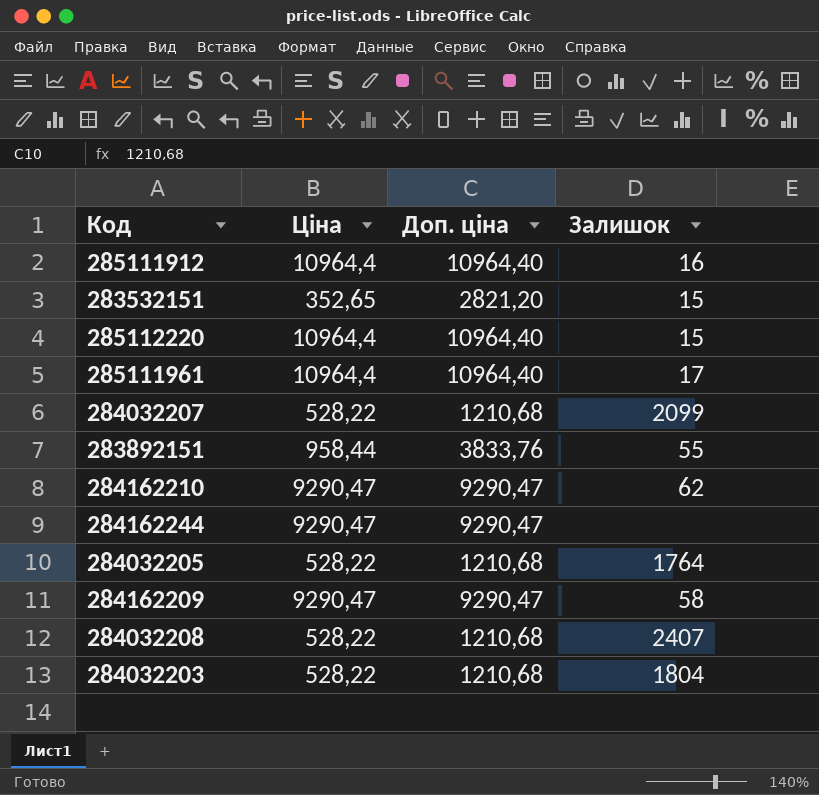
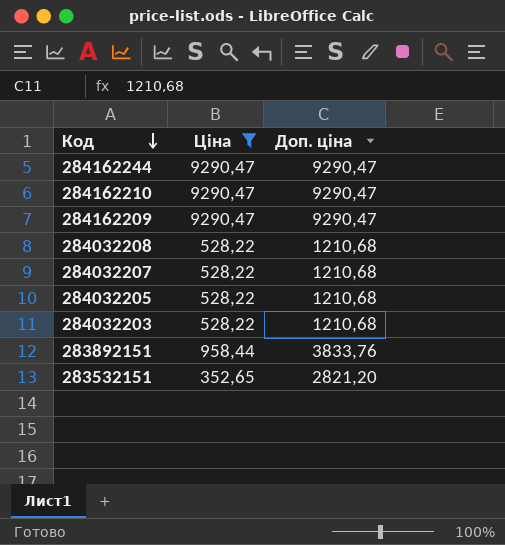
filter: none -> Ціна != 10964,4
row order: none -> Код descending
column Залишок | position: 4 -> none

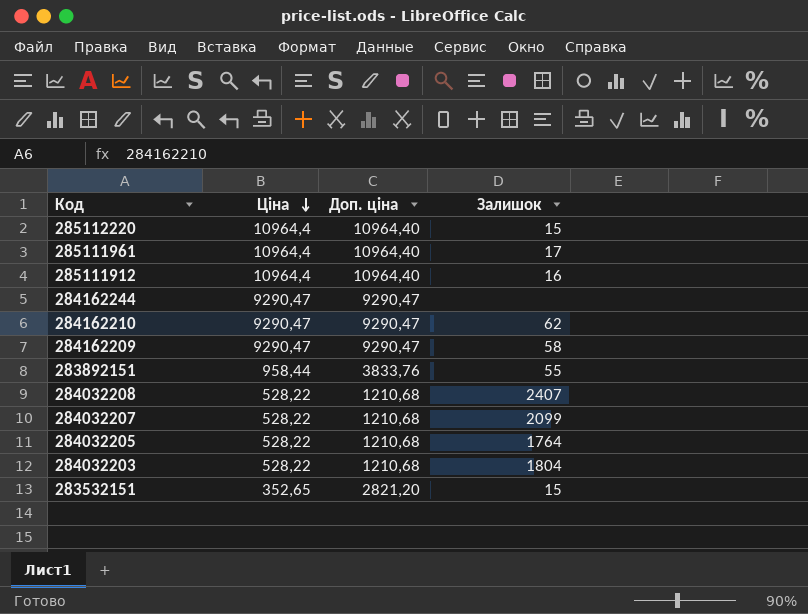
filter: Ціна != 10964,4 -> none
row order: Код descending -> Ціна descending
column Залишок | position: none -> 4

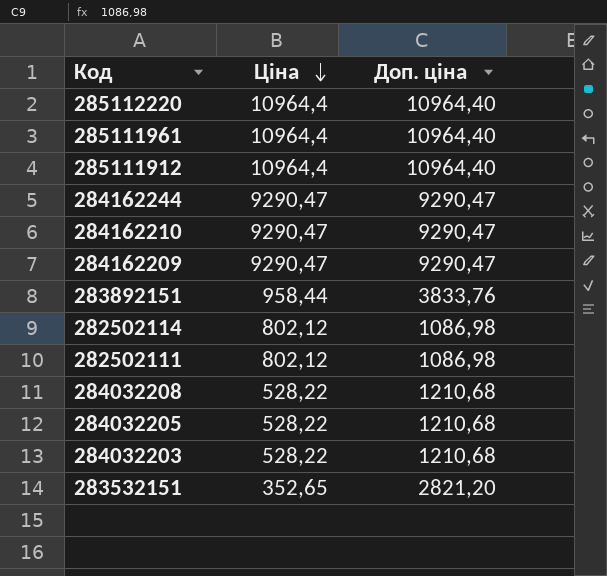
column Залишок | position: 4 -> none
row 284032207: 528,22 | 1210,68 | 2099 -> none
row 282502114: none -> 802,12 | 1086,98
row 282502111: none -> 802,12 | 1086,98

